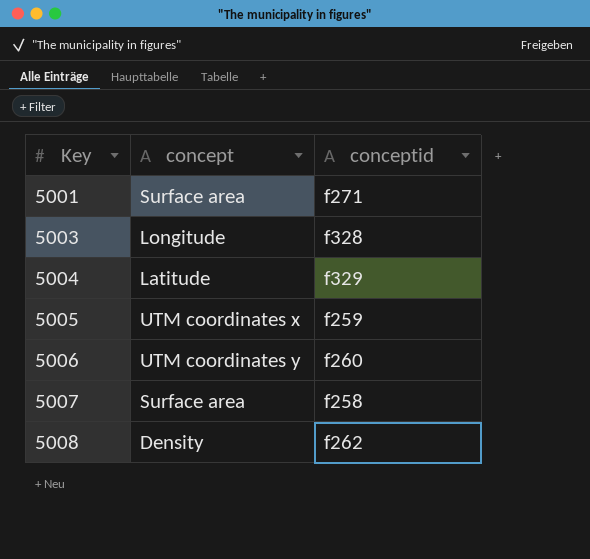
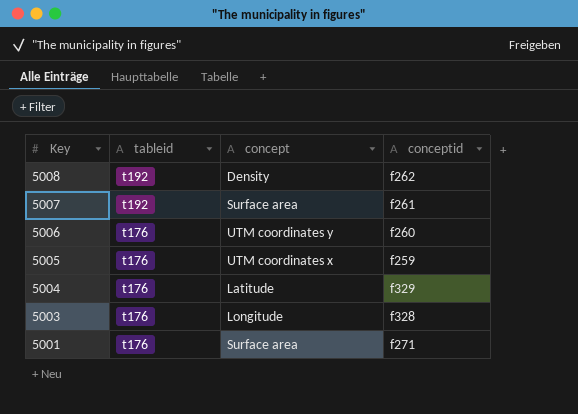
row order: Key ascending -> Key descending
column tableid | position: none -> 2
5007 | conceptid: f258 -> f261

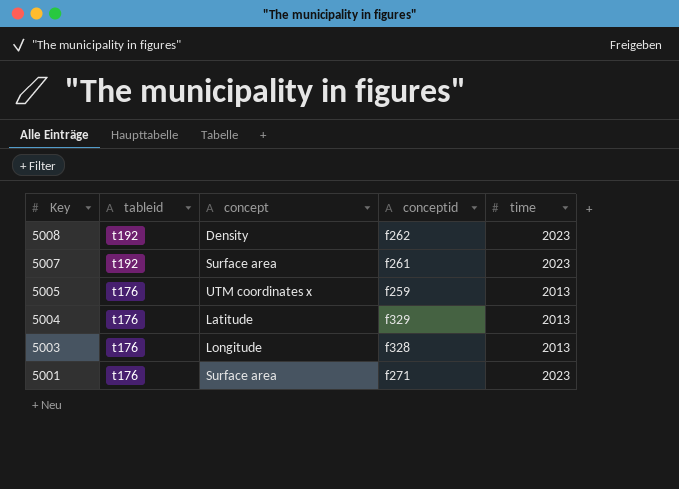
column time | position: none -> 5
row 5006: t176 | UTM coordinates y | f260 -> none

